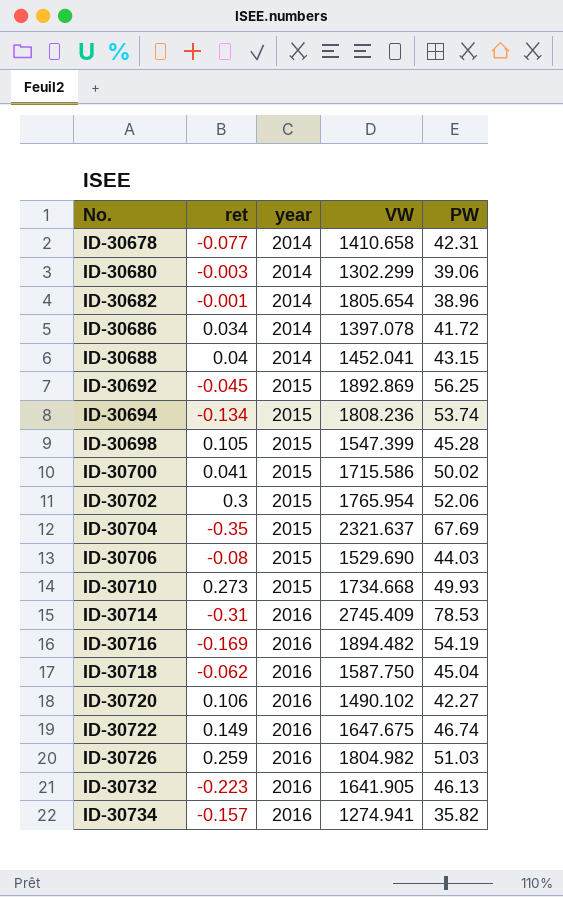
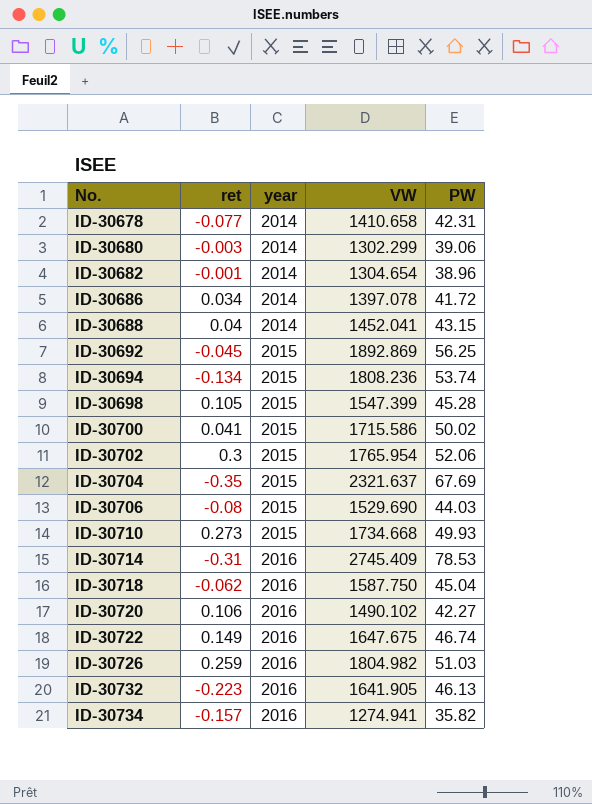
row ID-30716: -0.169 | 2016 | 1894.482 | 54.19 -> none
ID-30682 | VW: 1805.654 -> 1304.654

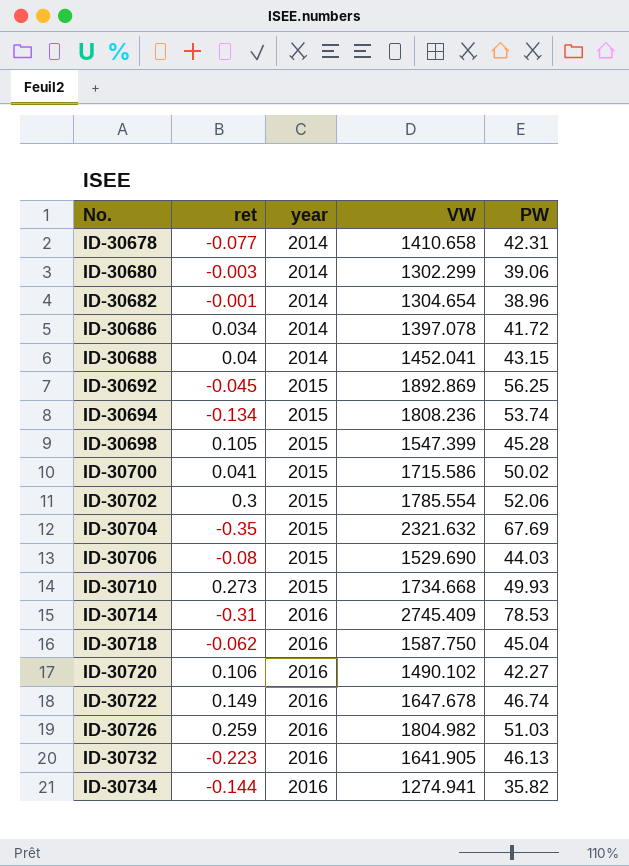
ID-30702 | VW: 1765.954 -> 1785.554
ID-30704 | VW: 2321.637 -> 2321.632
ID-30722 | VW: 1647.675 -> 1647.678
ID-30734 | ret: -0.157 -> -0.144

